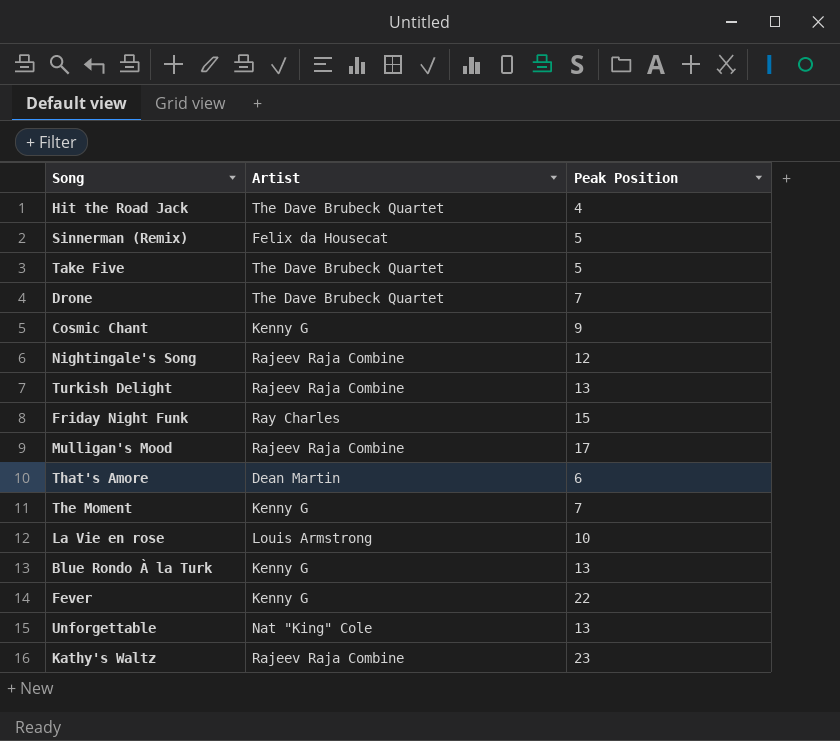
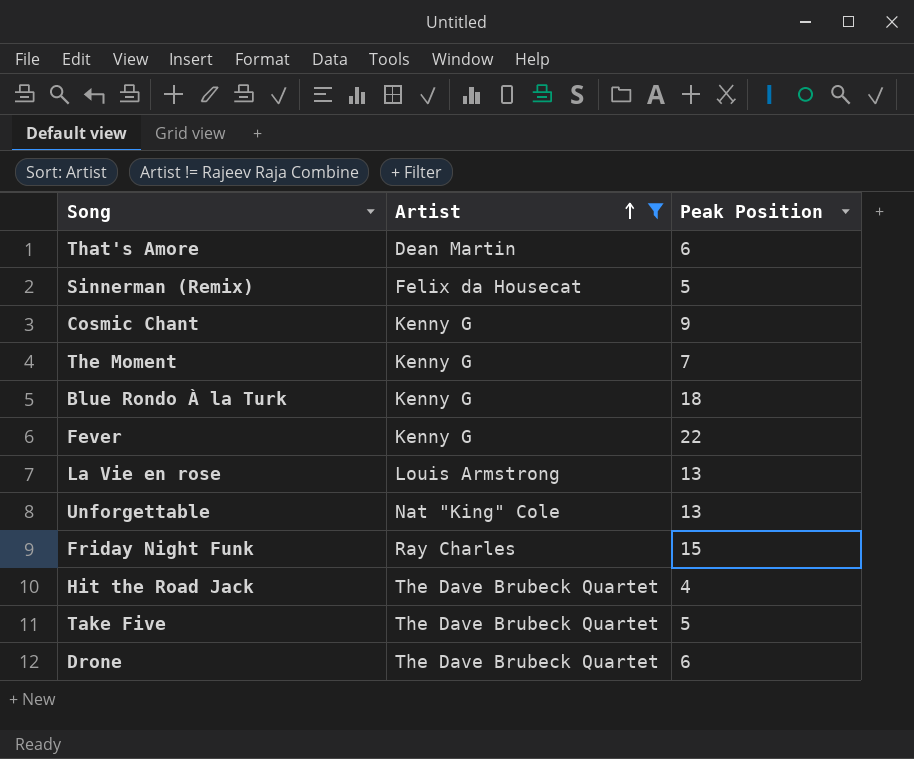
filter: none -> Artist != Rajeev Raja Combine
row order: none -> Artist ascending
Blue Rondo À la Turk | Peak Position: 13 -> 18
La Vie en rose | Peak Position: 10 -> 13
Drone | Peak Position: 7 -> 6

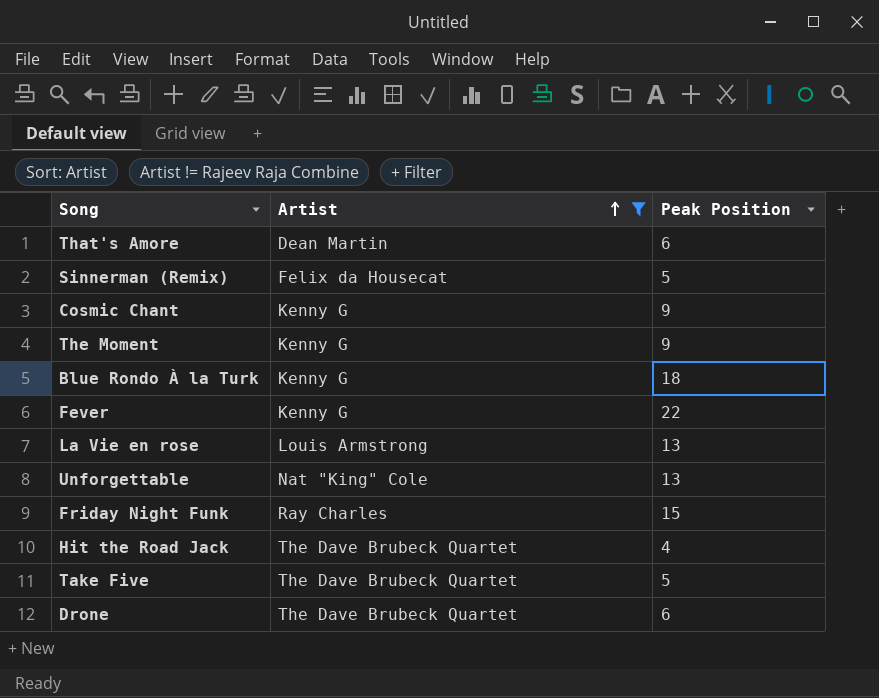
The Moment | Peak Position: 7 -> 9

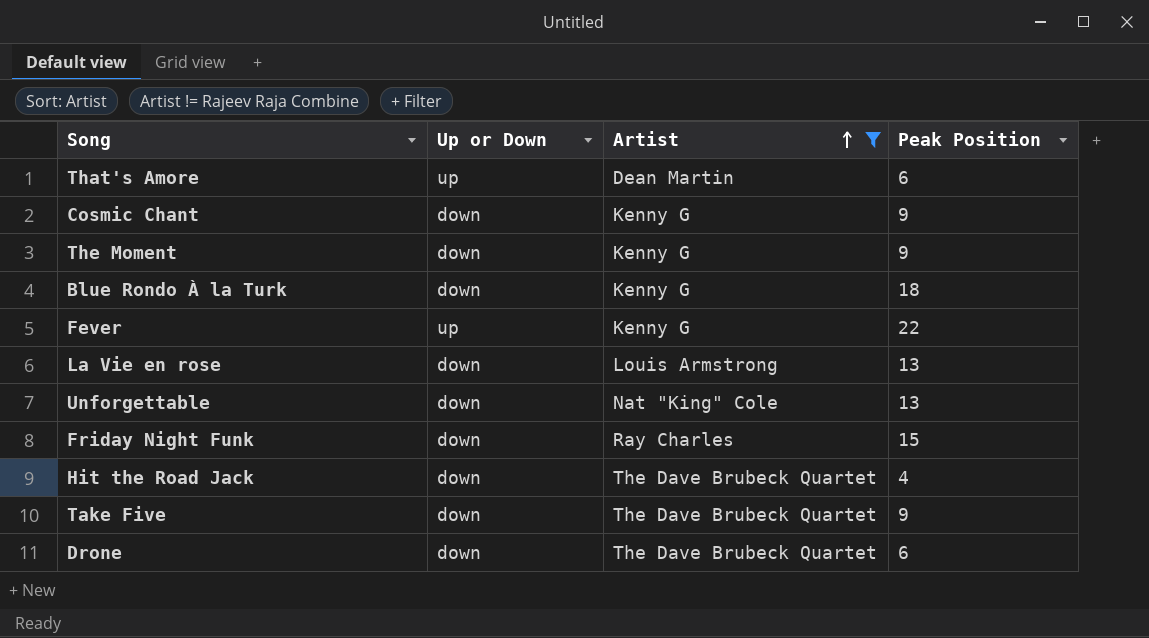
column Up or Down | position: none -> 2
row Sinnerman (Remix): Felix da Housecat | 5 -> none
Take Five | Peak Position: 5 -> 9

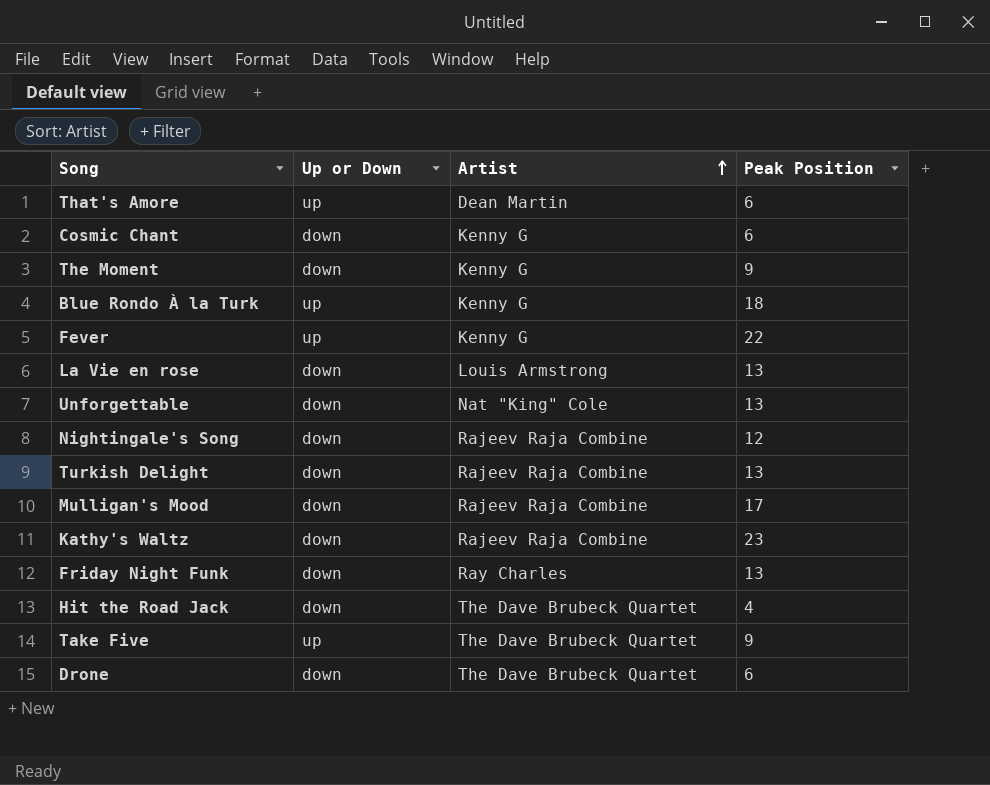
filter: Artist != Rajeev Raja Combine -> none
Cosmic Chant | Peak Position: 9 -> 6
Blue Rondo À la Turk | Up or Down: down -> up
Friday Night Funk | Peak Position: 15 -> 13
Take Five | Up or Down: down -> up

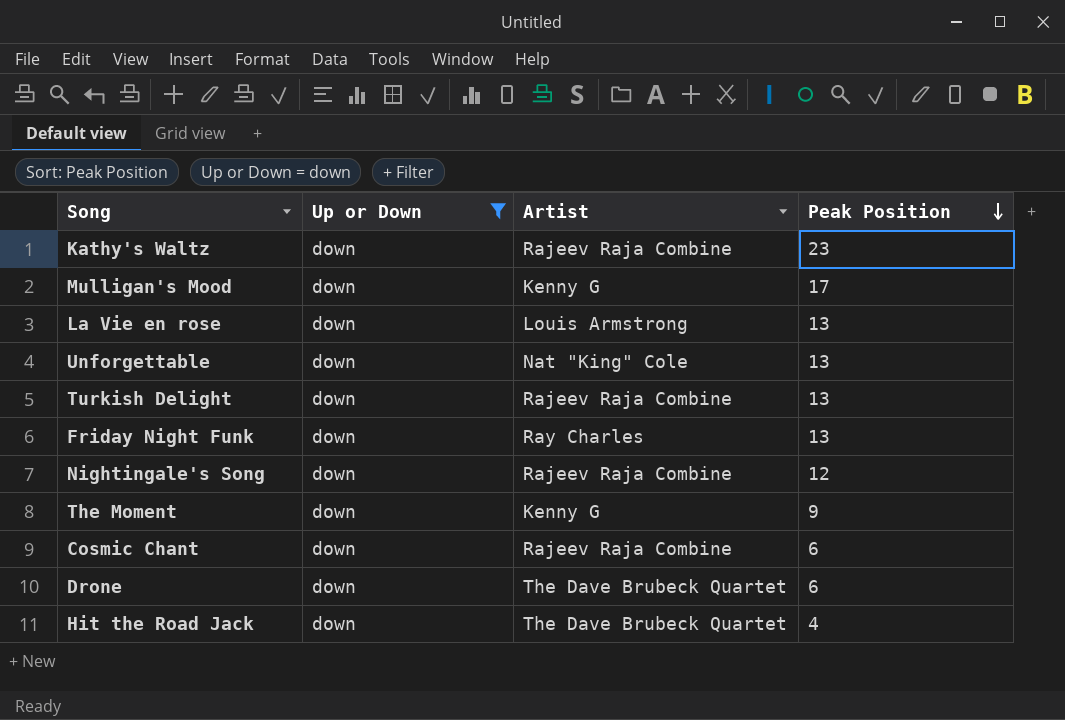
filter: none -> Up or Down = down
row order: Artist ascending -> Peak Position descending
Mulligan's Mood | Artist: Rajeev Raja Combine -> Kenny G
Cosmic Chant | Artist: Kenny G -> Rajeev Raja Combine

